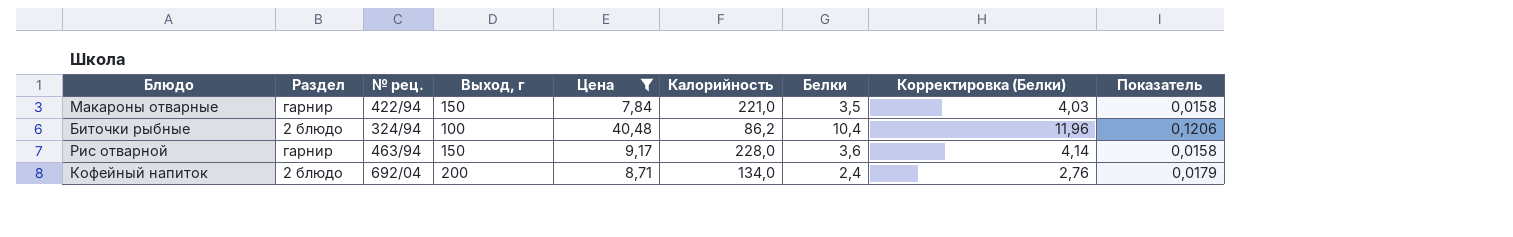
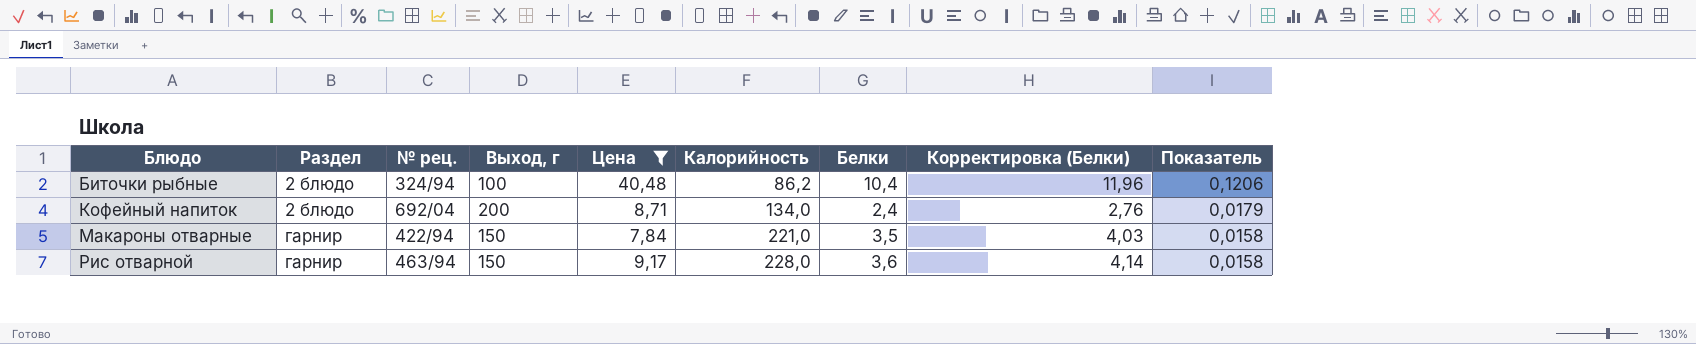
row order: none -> Блюдо ascending

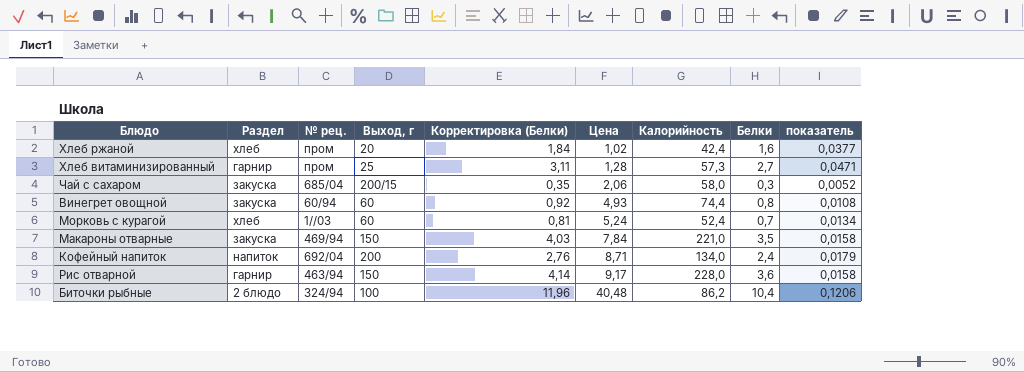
filter: Цена >= 7,84 -> none
row order: Блюдо ascending -> Цена ascending
column Корректировка (Белки) | position: 8 -> 5
column name: Показатель -> показатель
Макароны отварные | Раздел: гарнир -> закуска
Макароны отварные | № рец.: 422/94 -> 469/94
Кофейный напиток | Раздел: 2 блюдо -> напиток

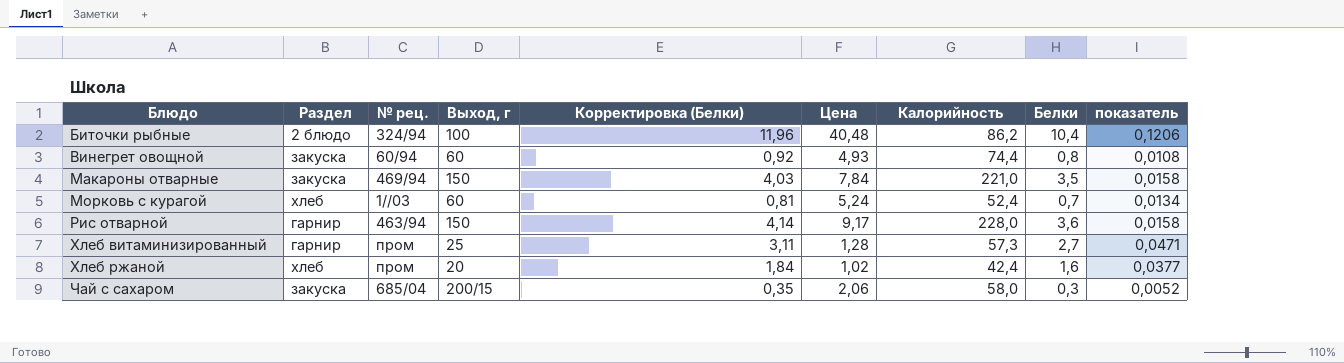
row order: Цена ascending -> Блюдо ascending
row Кофейный напиток: напиток | 692/04 | 200 | 2,76 | 8,71 | 134,0 | 2,4 | 0,0179 -> none

